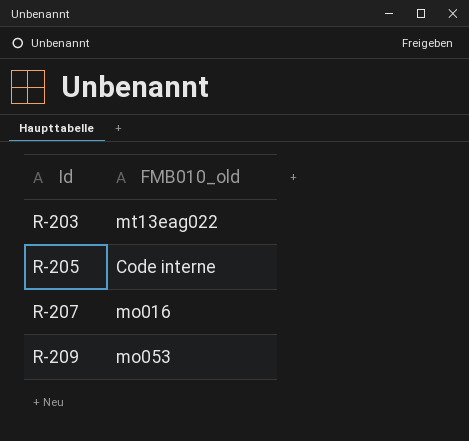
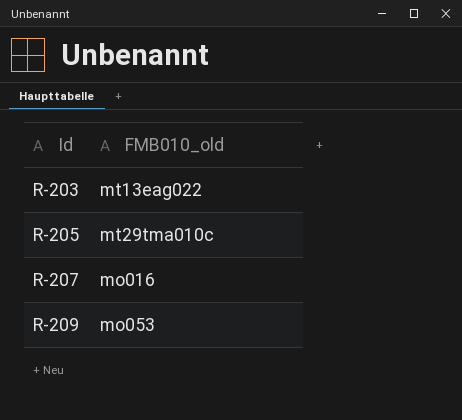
R-205 | FMB010_old: Code interne -> mt29tma010c

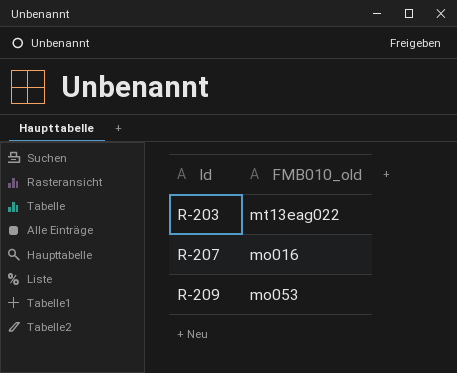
row R-205: mt29tma010c -> none

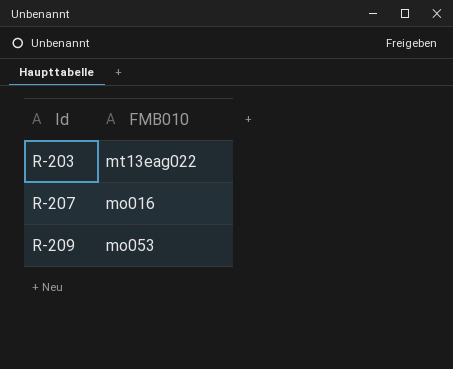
column name: FMB010_old -> FMB010

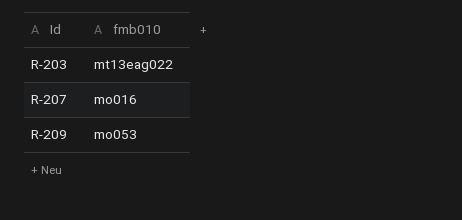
column name: FMB010 -> fmb010

